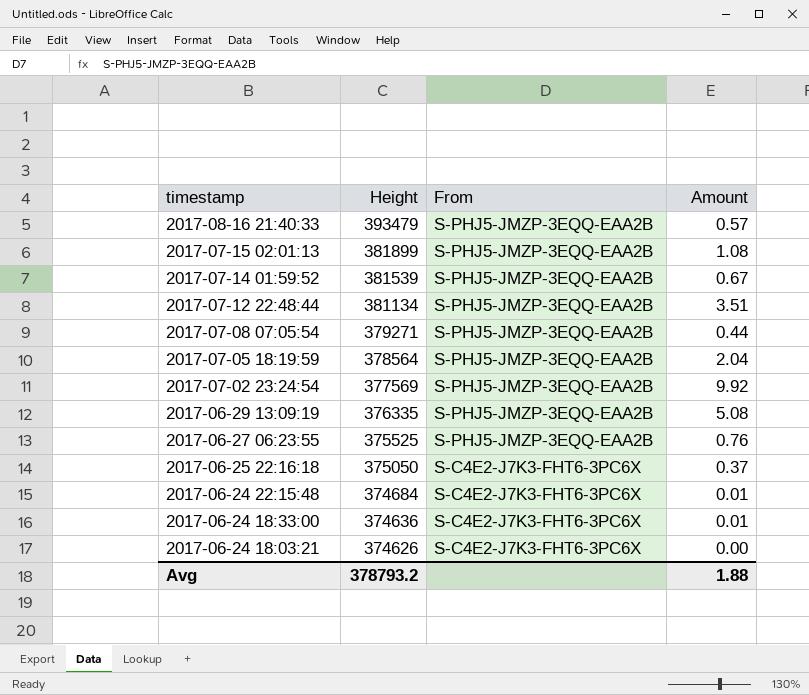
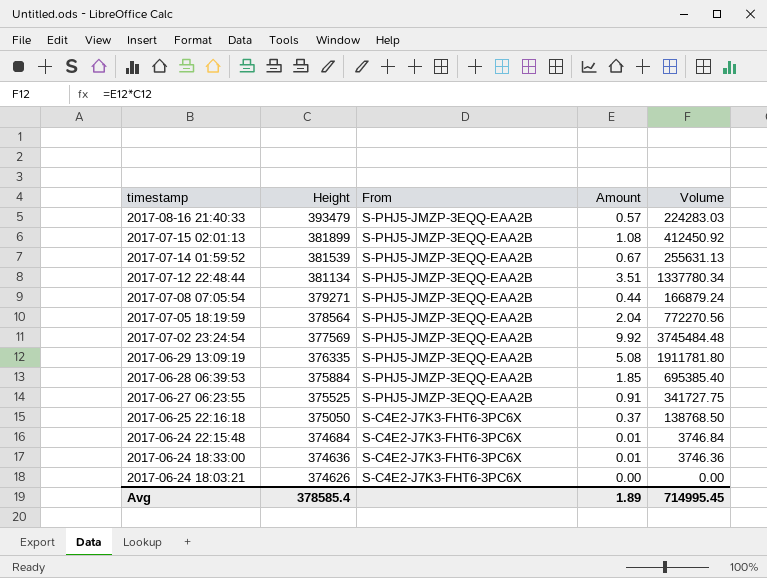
column Volume | formula: none -> [Height] * [Amount]
row 2017-06-28 06:39:53: none -> 375884 | S-PHJ5-JMZP-3EQQ-EAA2B | 1.85 | 695385.40
2017-06-27 06:23:55 | Amount: 0.76 -> 0.91
Avg | Height: 378793.2 -> 378585.4
Avg | Amount: 1.88 -> 1.89

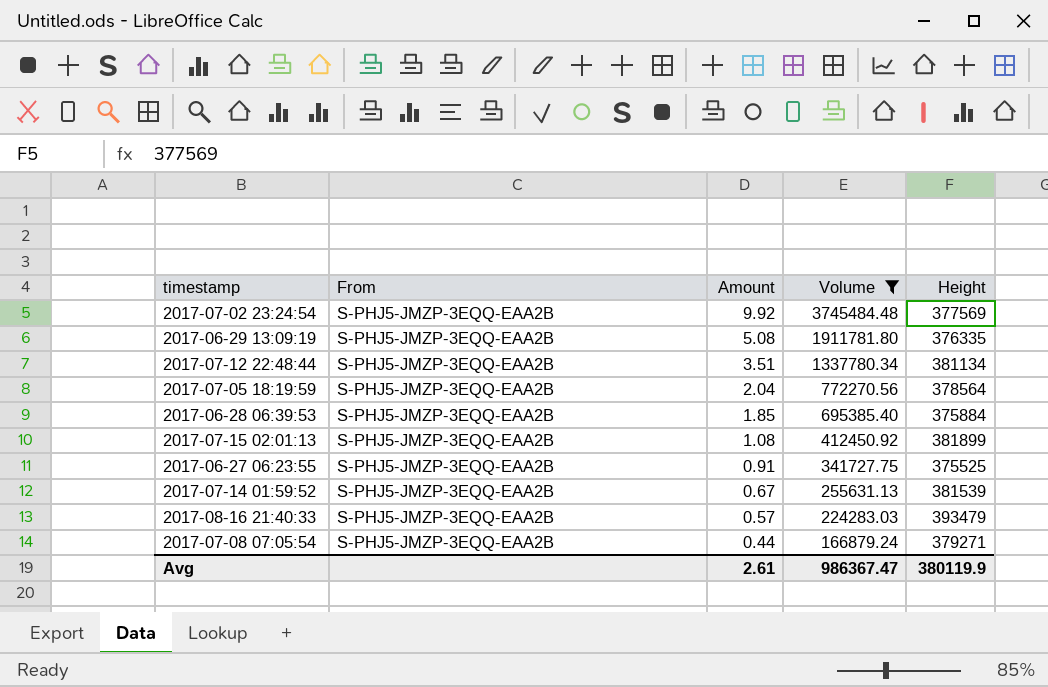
filter: none -> Volume >= 166879.24
row order: timestamp descending -> Amount descending
column Height | position: 2 -> 5
Avg | Amount: 1.89 -> 2.61
Avg | Volume: 714995.45 -> 986367.47
Avg | Height: 378585.4 -> 380119.9

